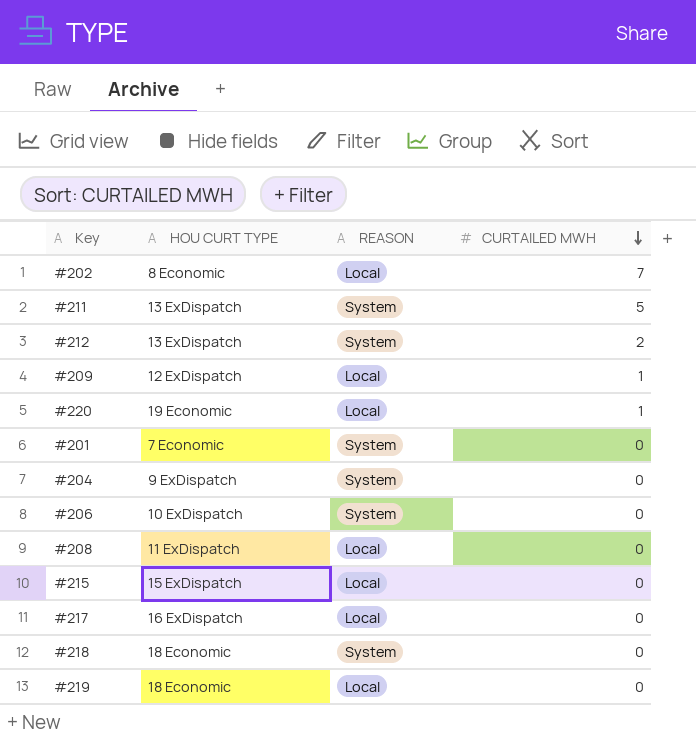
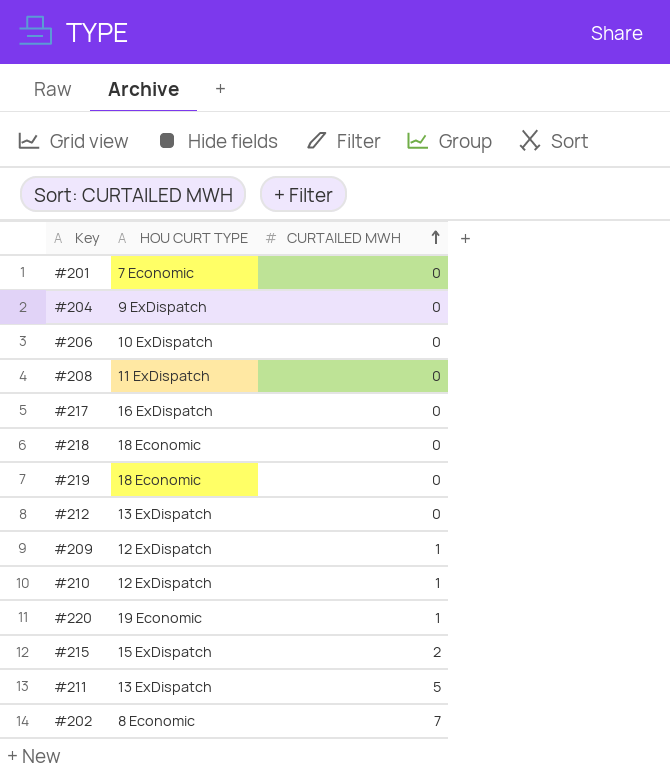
row order: CURTAILED MWH descending -> CURTAILED MWH ascending
column REASON | position: 3 -> none
#212 | CURTAILED MWH: 2 -> 0
row #210: none -> 12 ExDispatch | 1
#215 | CURTAILED MWH: 0 -> 2

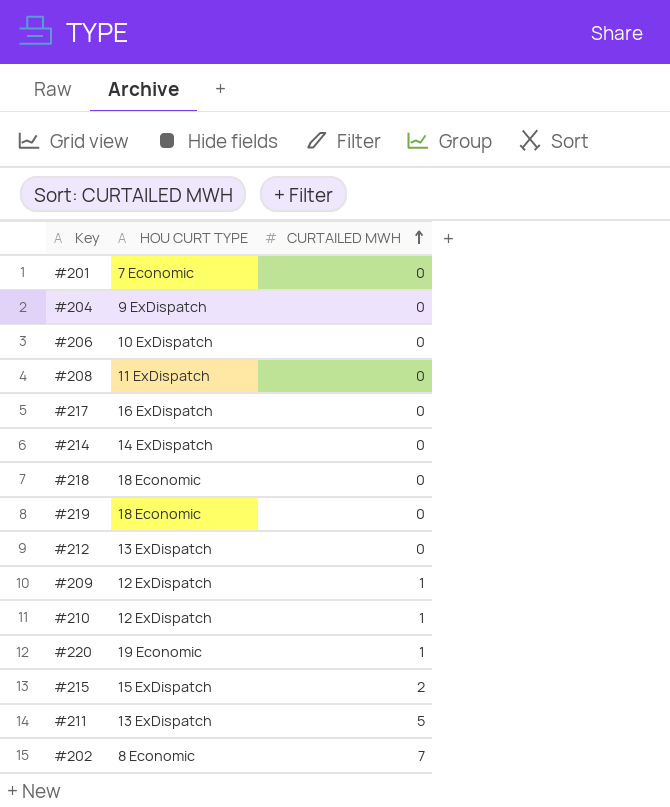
row #214: none -> 14 ExDispatch | 0

